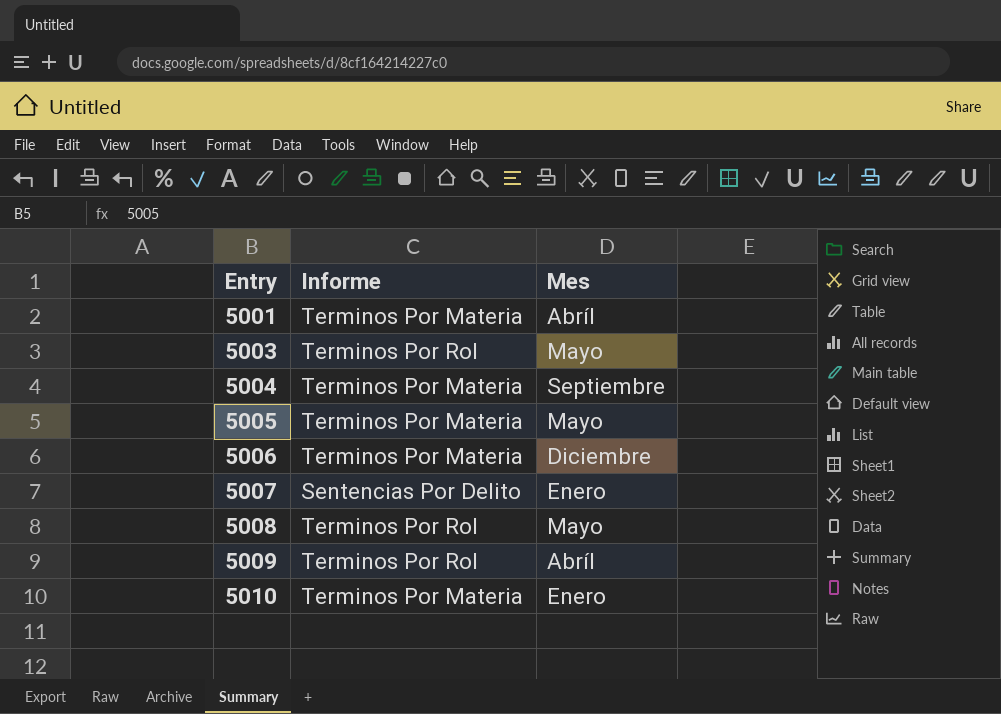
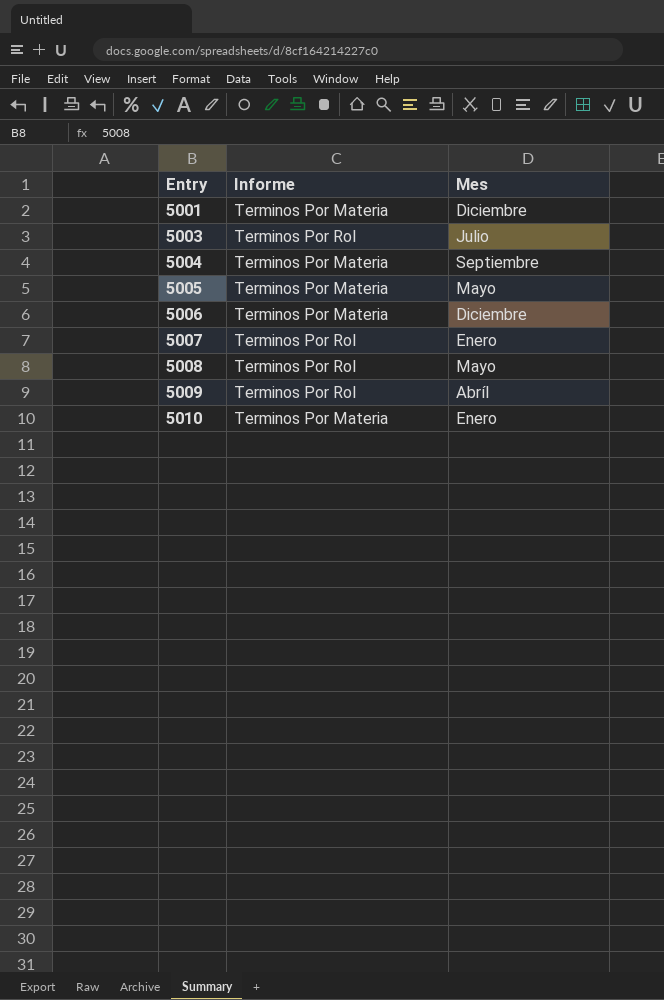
5001 | Mes: Abríl -> Diciembre
5003 | Mes: Mayo -> Julio
5007 | Informe: Sentencias Por Delito -> Terminos Por Rol

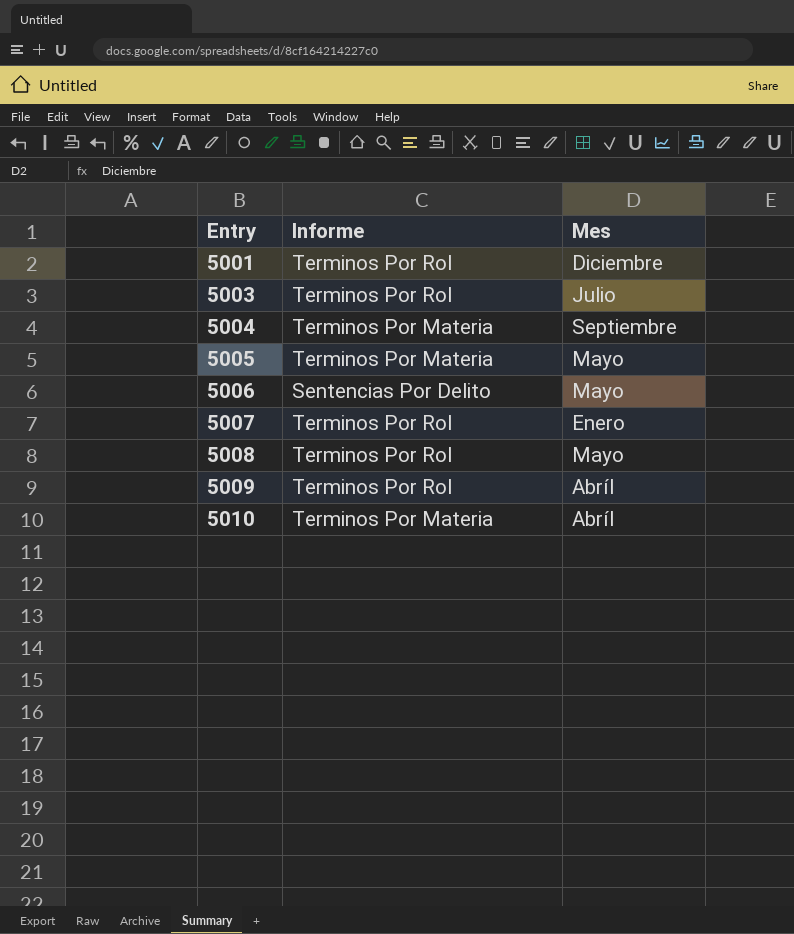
5001 | Informe: Terminos Por Materia -> Terminos Por Rol
5006 | Informe: Terminos Por Materia -> Sentencias Por Delito
5006 | Mes: Diciembre -> Mayo
5010 | Mes: Enero -> Abríl

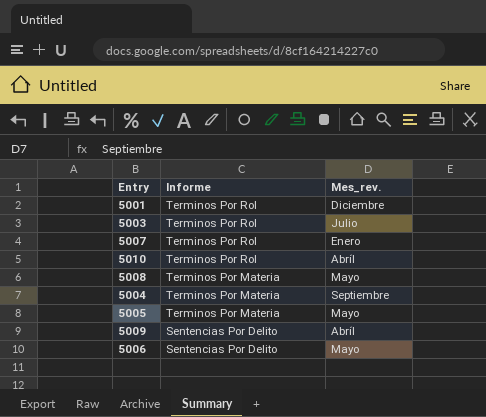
row order: Entry ascending -> Informe descending
column name: Mes -> Mes_rev.
5010 | Informe: Terminos Por Materia -> Terminos Por Rol
5008 | Informe: Terminos Por Rol -> Terminos Por Materia
5009 | Informe: Terminos Por Rol -> Sentencias Por Delito

